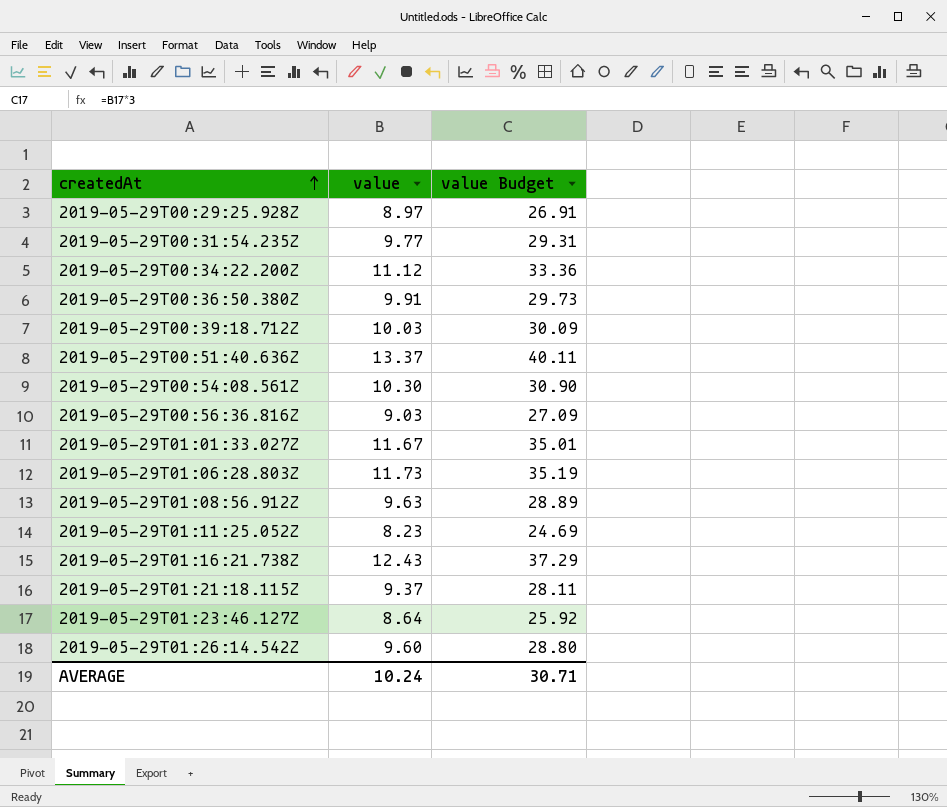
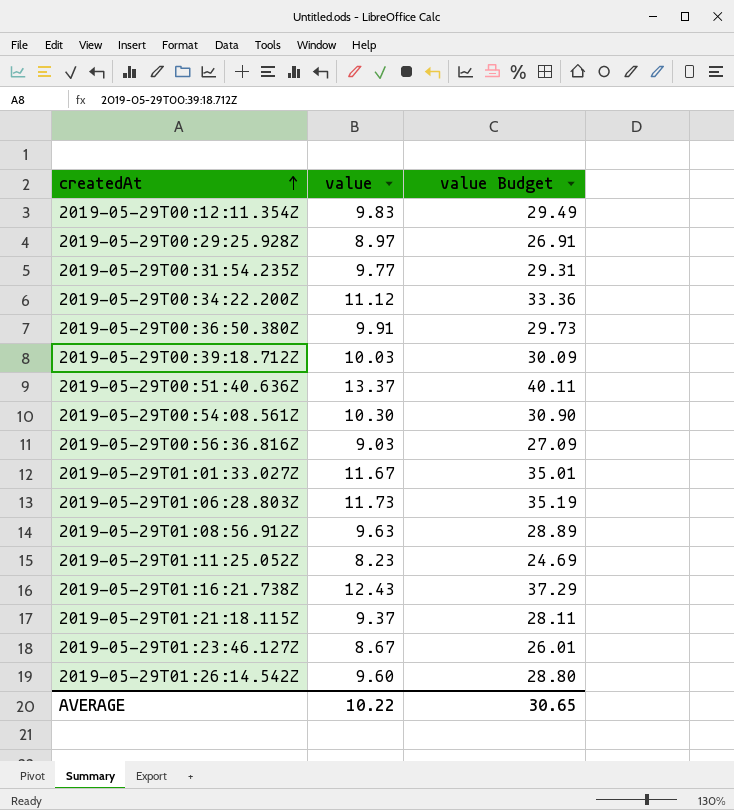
row 2019-05-29T00:12:11.354Z: none -> 9.83 | 29.49
2019-05-29T01:23:46.127Z | value: 8.64 -> 8.67
2019-05-29T01:23:46.127Z | value Budget: 25.92 -> 26.01
AVERAGE | value: 10.24 -> 10.22
AVERAGE | value Budget: 30.71 -> 30.65

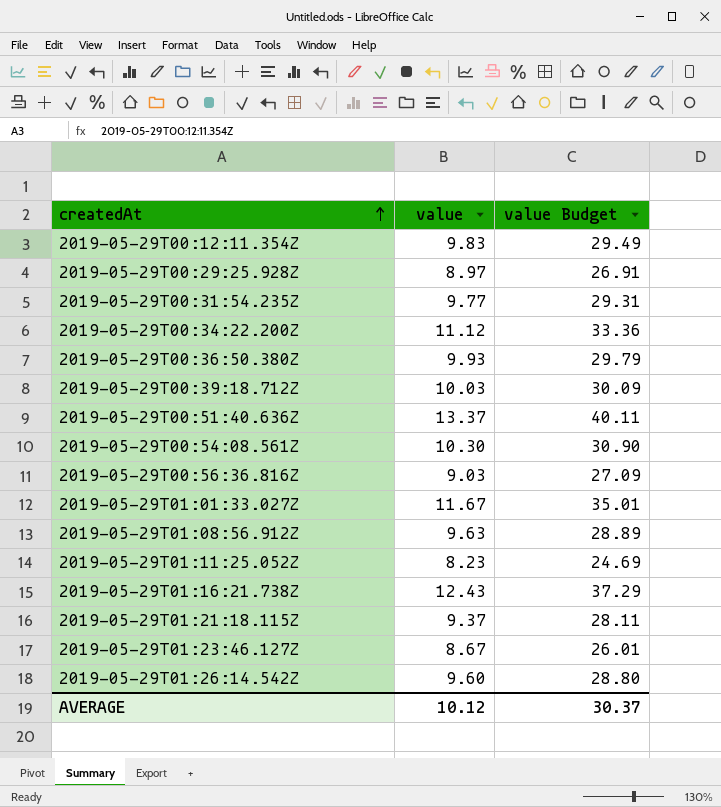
row 2019-05-29T01:06:28.803Z: 11.73 | 35.19 -> none
2019-05-29T00:36:50.380Z | value: 9.91 -> 9.93
2019-05-29T00:36:50.380Z | value Budget: 29.73 -> 29.79
AVERAGE | value: 10.22 -> 10.12
AVERAGE | value Budget: 30.65 -> 30.37

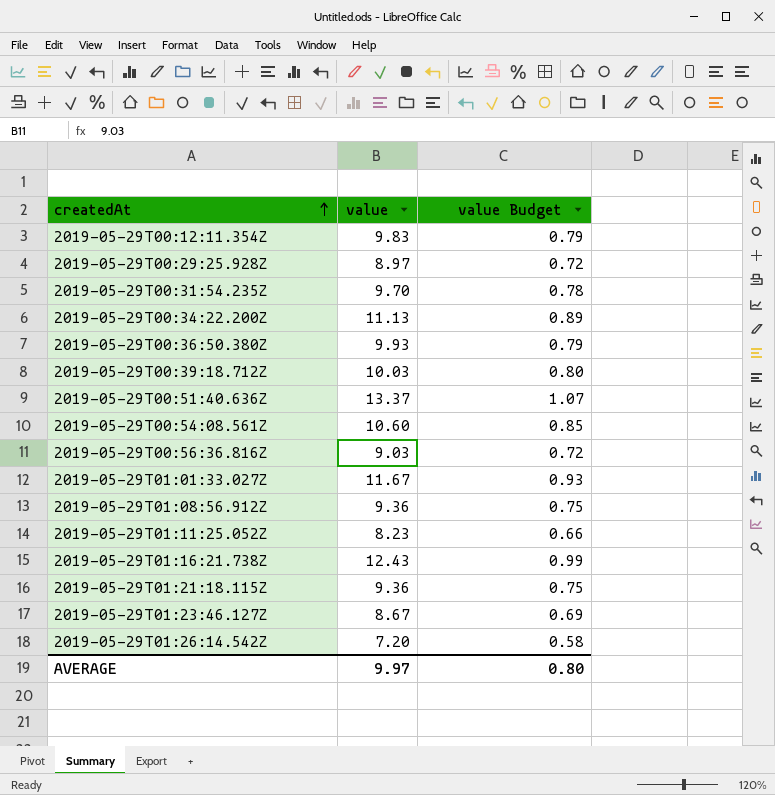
column value Budget | formula: [value] * 3 -> [value] * 0.08
2019-05-29T00:31:54.235Z | value: 9.77 -> 9.70
2019-05-29T00:34:22.200Z | value: 11.12 -> 11.13
2019-05-29T00:54:08.561Z | value: 10.30 -> 10.60
2019-05-29T01:08:56.912Z | value: 9.63 -> 9.36
2019-05-29T01:21:18.115Z | value: 9.37 -> 9.36
2019-05-29T01:26:14.542Z | value: 9.60 -> 7.20
AVERAGE | value: 10.12 -> 9.97
AVERAGE | value Budget: 30.37 -> 0.80

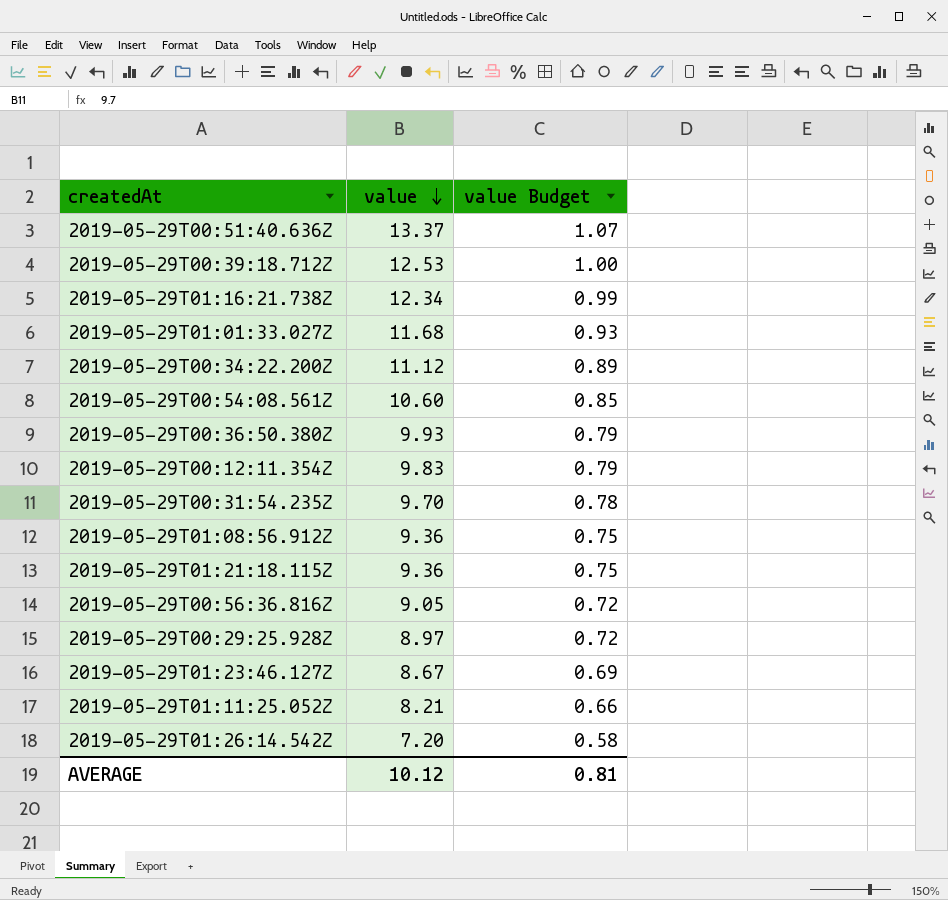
row order: createdAt ascending -> value descending
2019-05-29T00:39:18.712Z | value: 10.03 -> 12.53
2019-05-29T00:39:18.712Z | value Budget: 0.80 -> 1.00
2019-05-29T01:16:21.738Z | value: 12.43 -> 12.34
2019-05-29T01:01:33.027Z | value: 11.67 -> 11.68
2019-05-29T00:34:22.200Z | value: 11.13 -> 11.12
2019-05-29T00:56:36.816Z | value: 9.03 -> 9.05
2019-05-29T01:11:25.052Z | value: 8.23 -> 8.21
AVERAGE | value: 9.97 -> 10.12
AVERAGE | value Budget: 0.80 -> 0.81

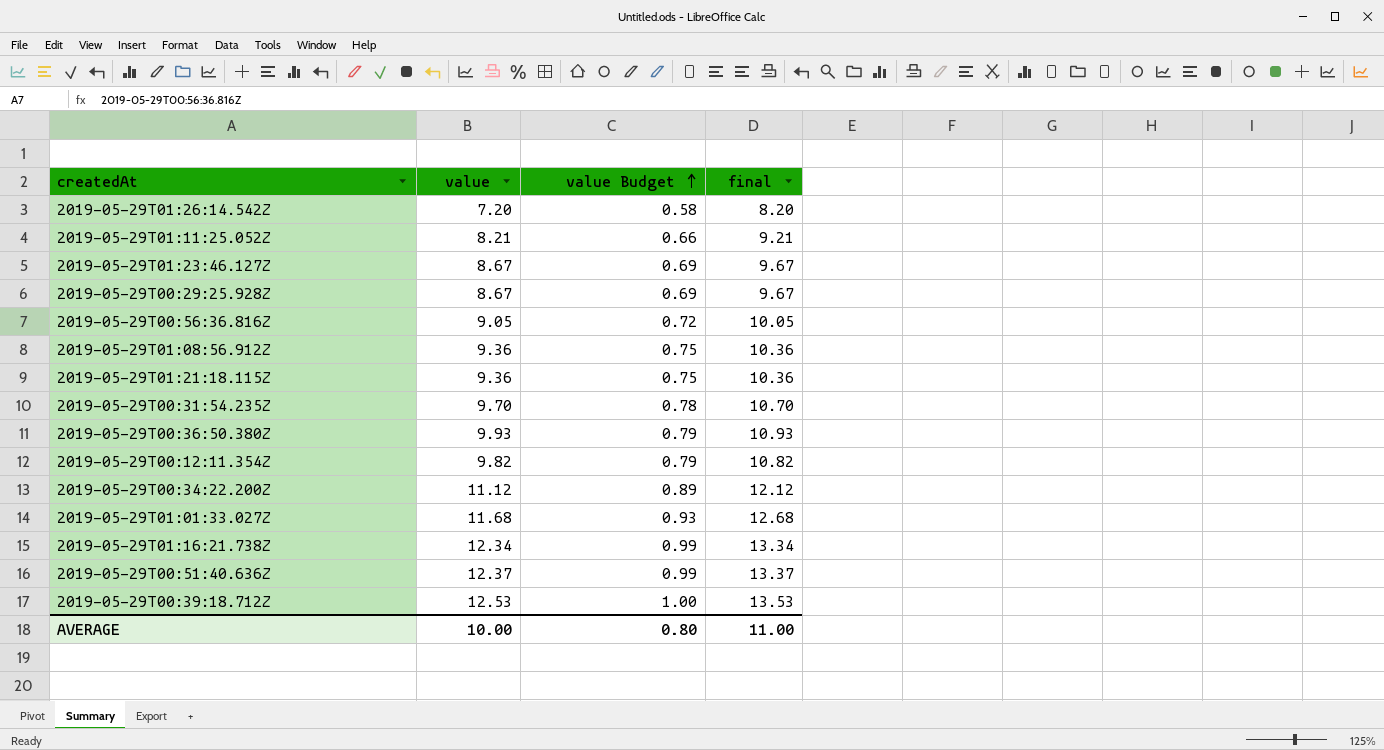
row order: value descending -> value Budget ascending
column final | formula: none -> [value] + 1
row 2019-05-29T00:54:08.561Z: 10.60 | 0.85 -> none
2019-05-29T00:29:25.928Z | value: 8.97 -> 8.67
2019-05-29T00:29:25.928Z | value Budget: 0.72 -> 0.69
2019-05-29T00:12:11.354Z | value: 9.83 -> 9.82
2019-05-29T00:51:40.636Z | value: 13.37 -> 12.37
2019-05-29T00:51:40.636Z | value Budget: 1.07 -> 0.99
AVERAGE | value: 10.12 -> 10.00
AVERAGE | value Budget: 0.81 -> 0.80

